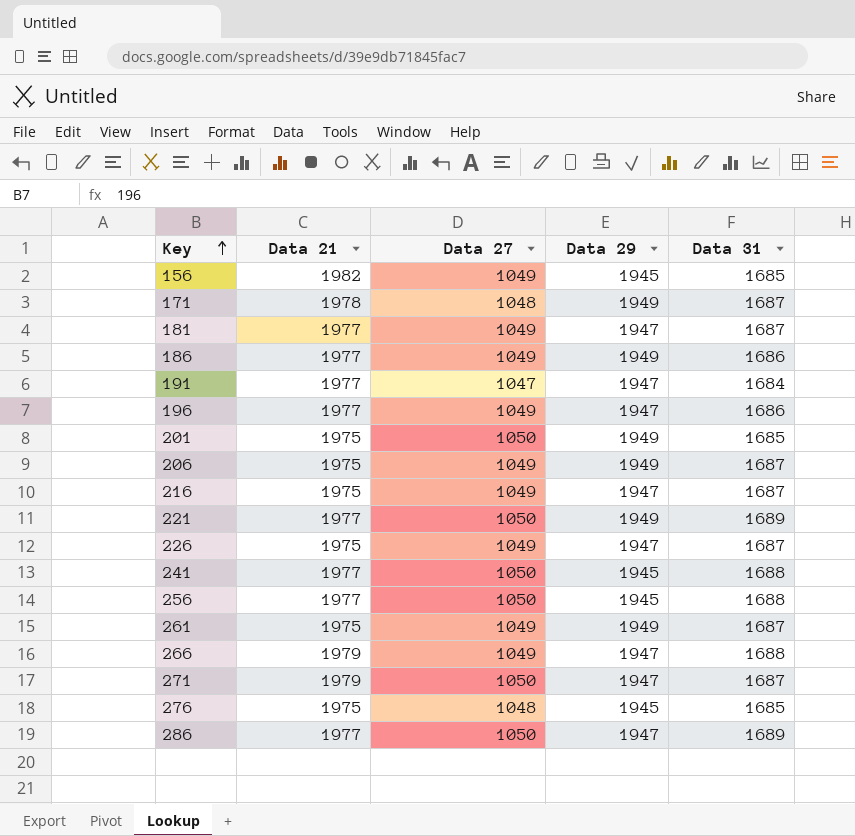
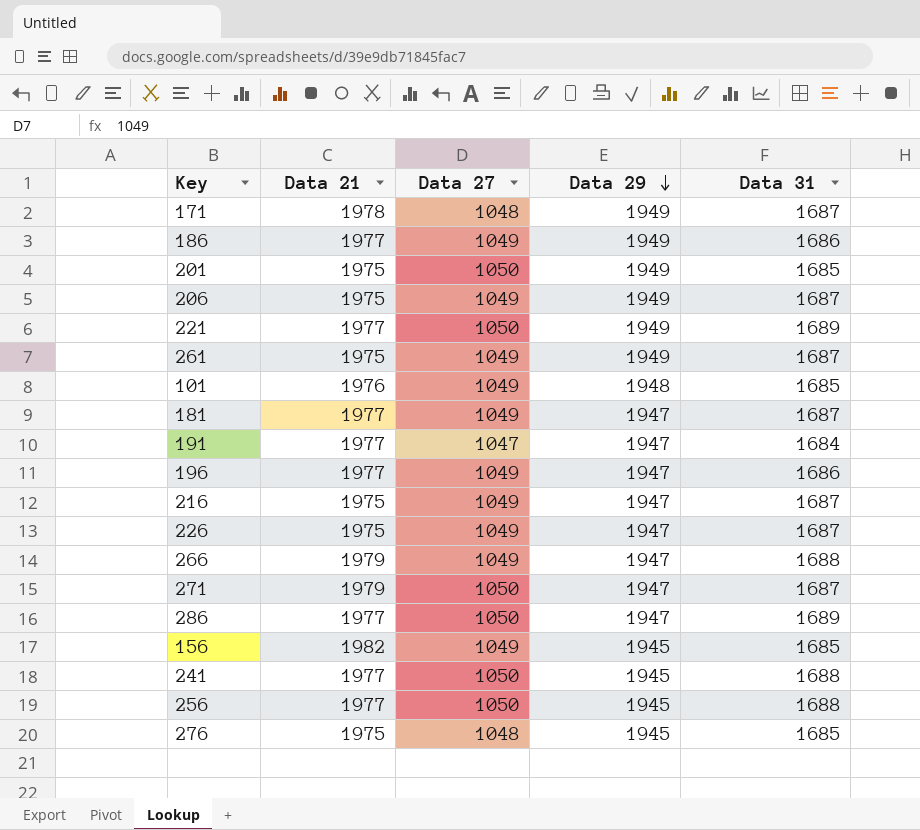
row order: Key ascending -> Data 29 descending
row 101: none -> 1976 | 1049 | 1948 | 1685

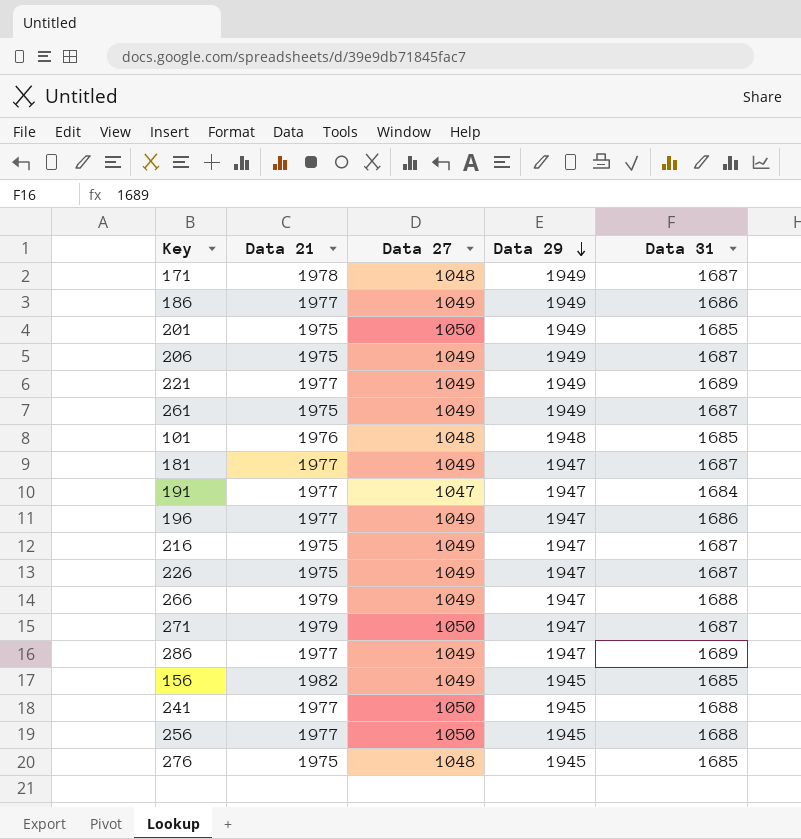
221 | Data 27: 1050 -> 1049
101 | Data 27: 1049 -> 1048
286 | Data 27: 1050 -> 1049

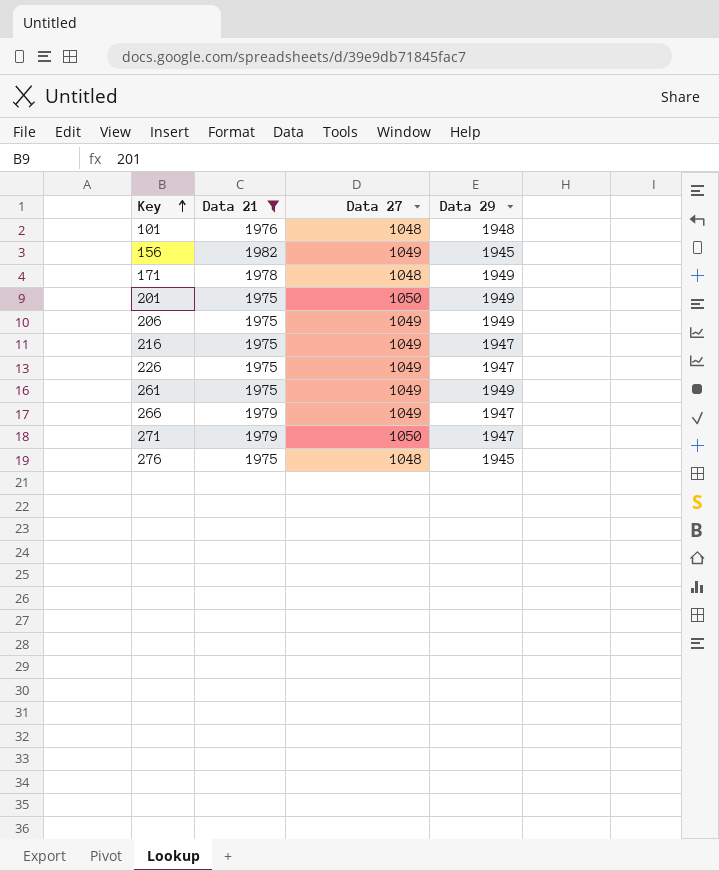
filter: none -> Data 21 != 1977
row order: Data 29 descending -> Key ascending
column Data 31 | position: 5 -> none

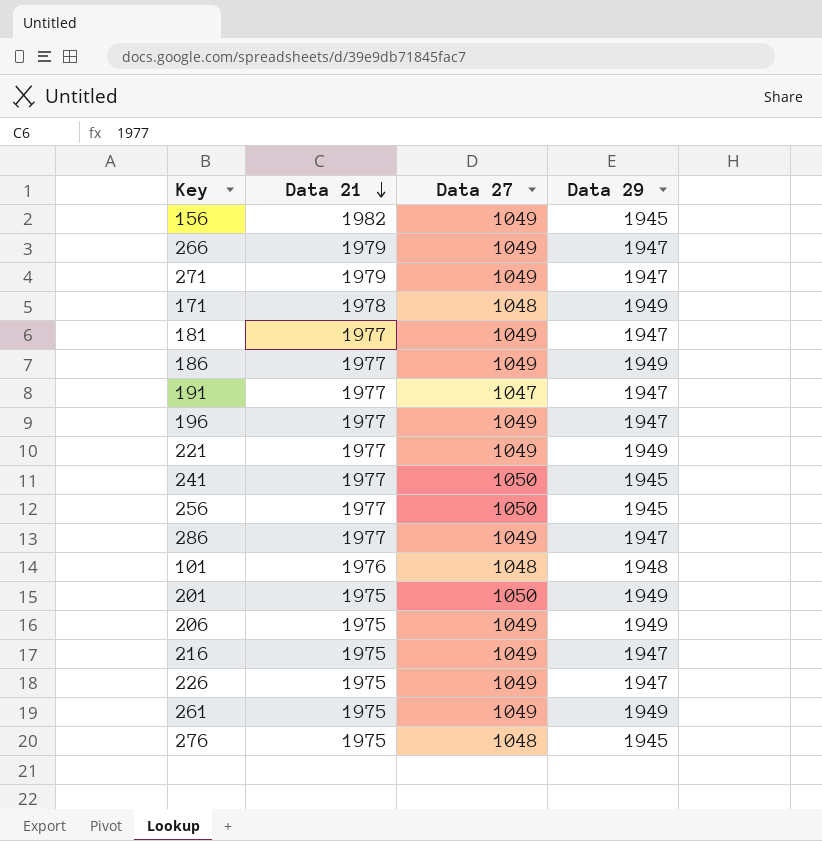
filter: Data 21 != 1977 -> none
row order: Key ascending -> Data 21 descending
271 | Data 27: 1050 -> 1049

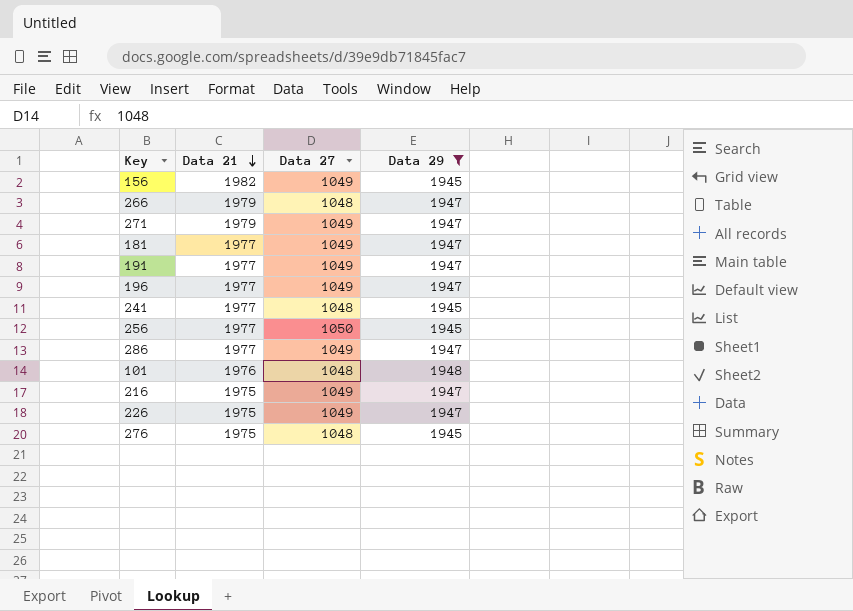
filter: none -> Data 29 != 1949
266 | Data 27: 1049 -> 1048
191 | Data 27: 1047 -> 1049
241 | Data 27: 1050 -> 1048

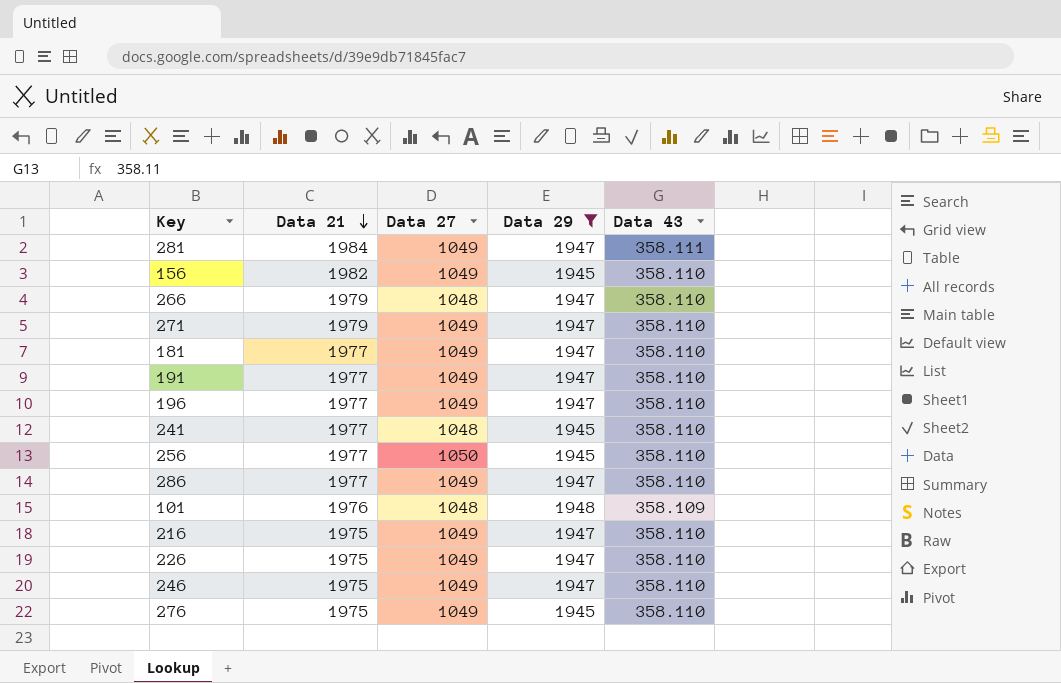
column Data 43 | position: none -> 5
row 281: none -> 1984 | 1049 | 1947 | 358.111
row 246: none -> 1975 | 1049 | 1947 | 358.110
276 | Data 27: 1048 -> 1049

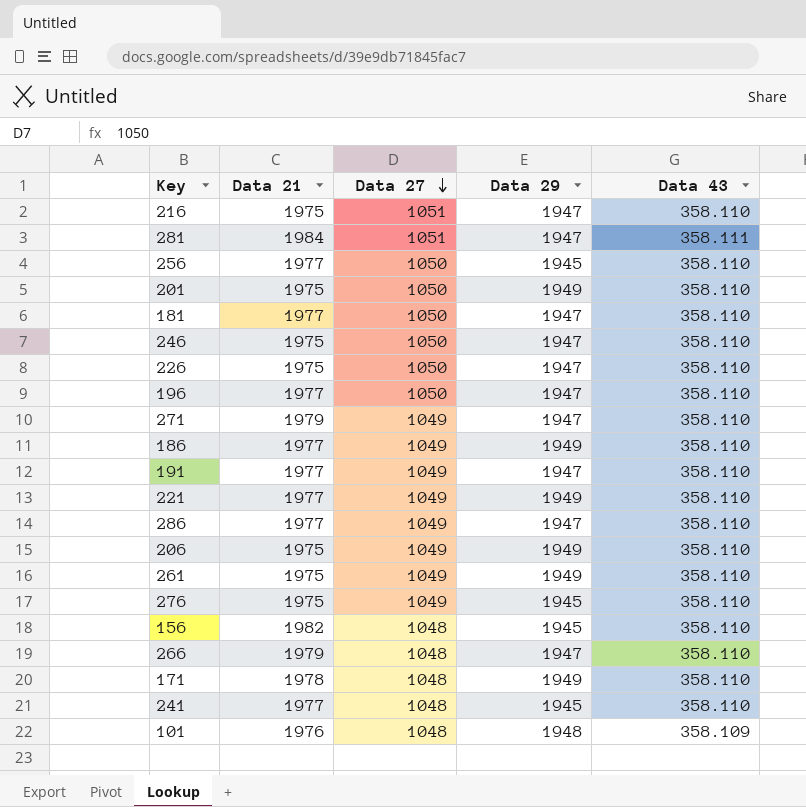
filter: Data 29 != 1949 -> none
row order: Data 21 descending -> Data 27 descending
216 | Data 27: 1049 -> 1051
281 | Data 27: 1049 -> 1051
181 | Data 27: 1049 -> 1050
246 | Data 27: 1049 -> 1050
226 | Data 27: 1049 -> 1050
196 | Data 27: 1049 -> 1050
156 | Data 27: 1049 -> 1048

